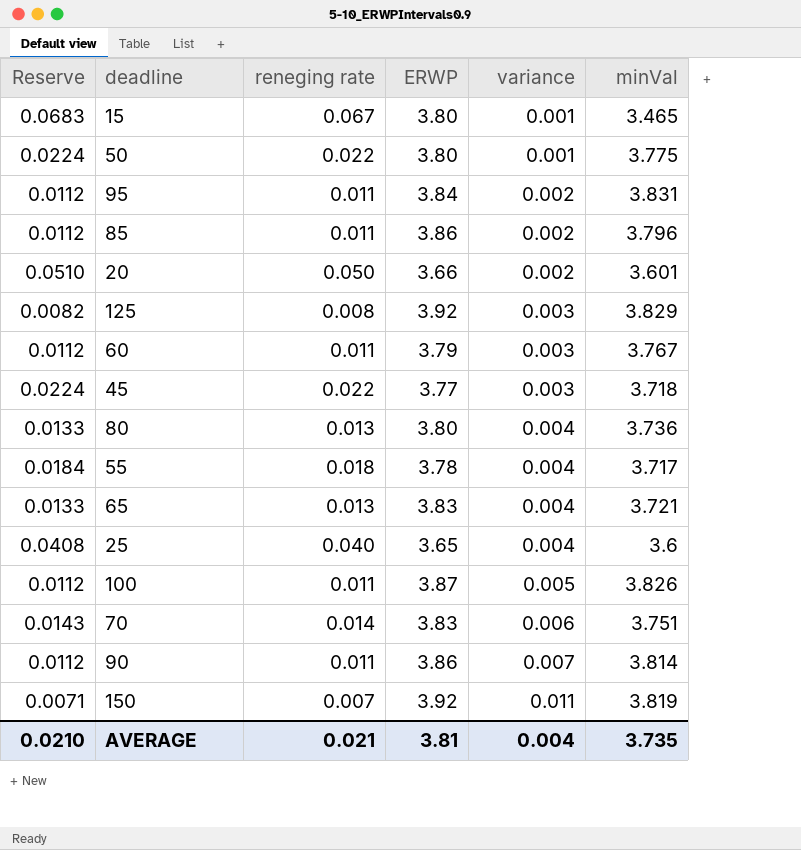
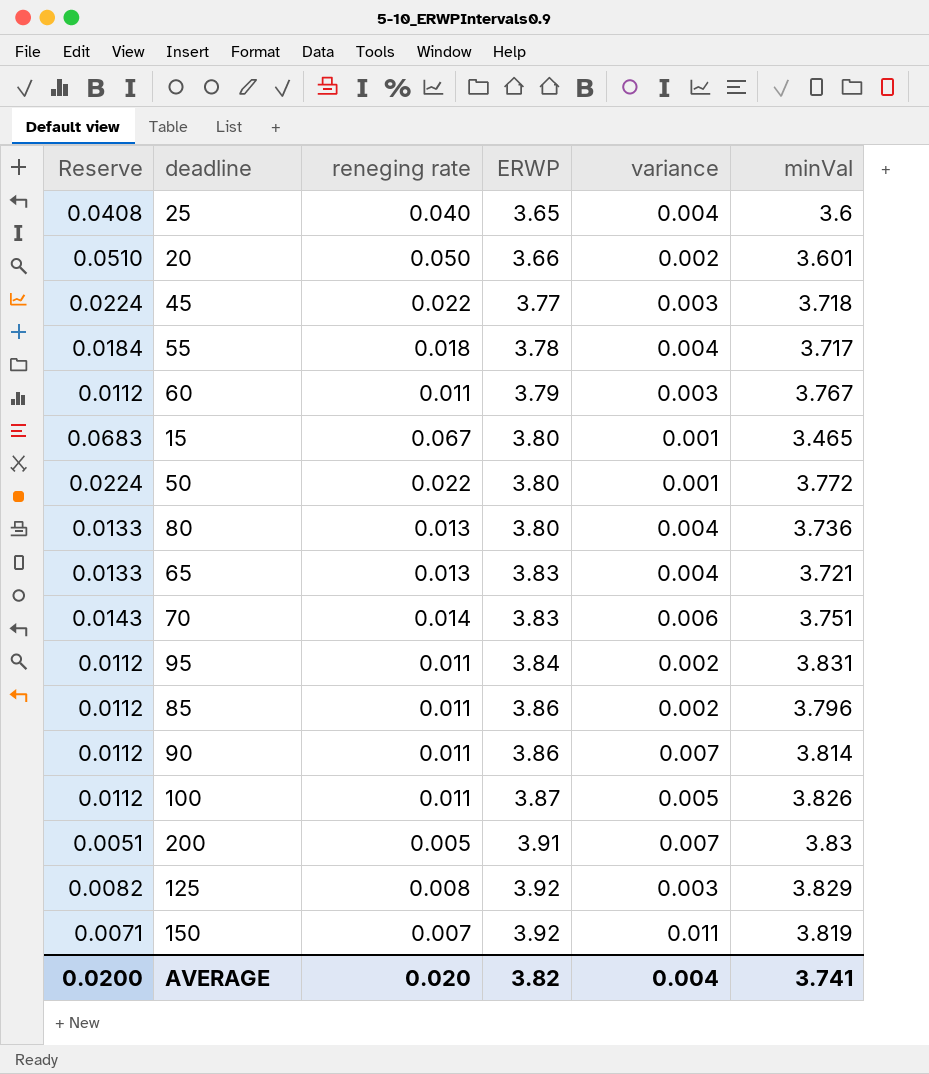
row order: variance ascending -> ERWP ascending
50 | minVal: 3.775 -> 3.772
row 200: none -> 0.0051 | 0.005 | 3.91 | 0.007 | 3.83
AVERAGE | Reserve: 0.0210 -> 0.0200
AVERAGE | reneging rate: 0.021 -> 0.020
AVERAGE | ERWP: 3.81 -> 3.82
AVERAGE | minVal: 3.735 -> 3.741

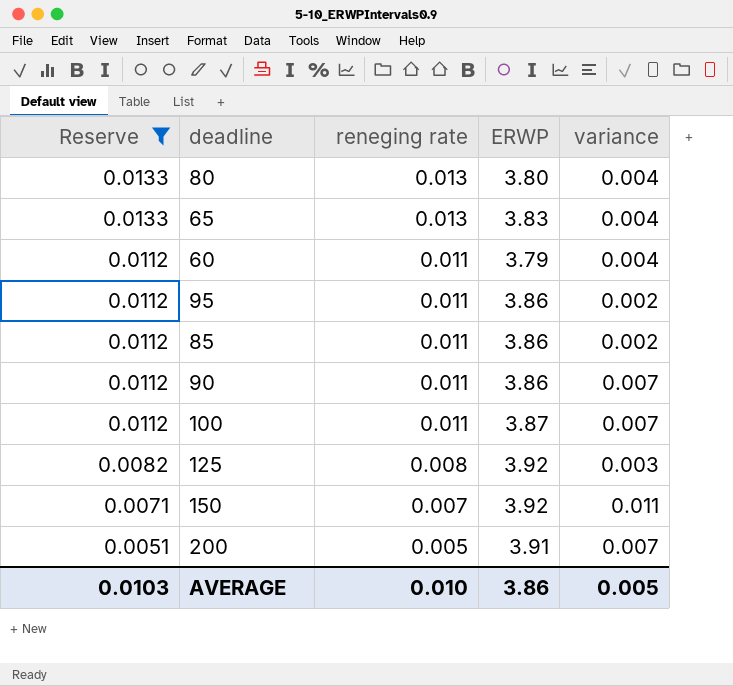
filter: none -> Reserve <= 0.0133
row order: ERWP ascending -> Reserve descending
column minVal | position: 6 -> none
60 | variance: 0.003 -> 0.004
95 | ERWP: 3.84 -> 3.86
100 | variance: 0.005 -> 0.007
AVERAGE | Reserve: 0.0200 -> 0.0103
AVERAGE | reneging rate: 0.020 -> 0.010
AVERAGE | ERWP: 3.82 -> 3.86
AVERAGE | variance: 0.004 -> 0.005

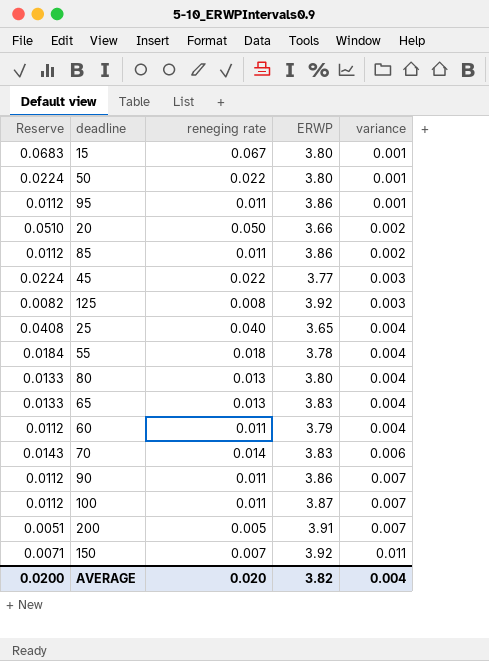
filter: Reserve <= 0.0133 -> none
row order: Reserve descending -> variance ascending
95 | variance: 0.002 -> 0.001
AVERAGE | Reserve: 0.0103 -> 0.0200
AVERAGE | reneging rate: 0.010 -> 0.020
AVERAGE | ERWP: 3.86 -> 3.82
AVERAGE | variance: 0.005 -> 0.004

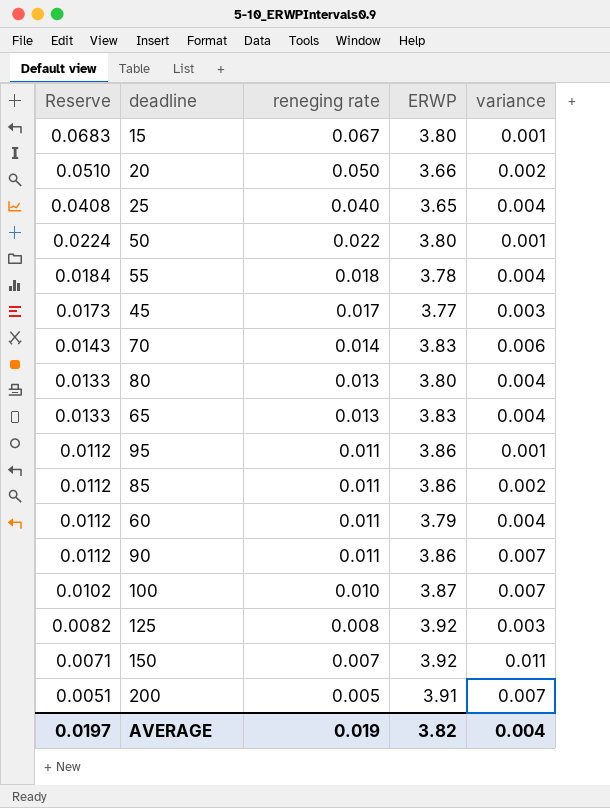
row order: variance ascending -> Reserve descending
45 | Reserve: 0.0224 -> 0.0173
45 | reneging rate: 0.022 -> 0.017
100 | Reserve: 0.0112 -> 0.0102
100 | reneging rate: 0.011 -> 0.010
AVERAGE | Reserve: 0.0200 -> 0.0197
AVERAGE | reneging rate: 0.020 -> 0.019

